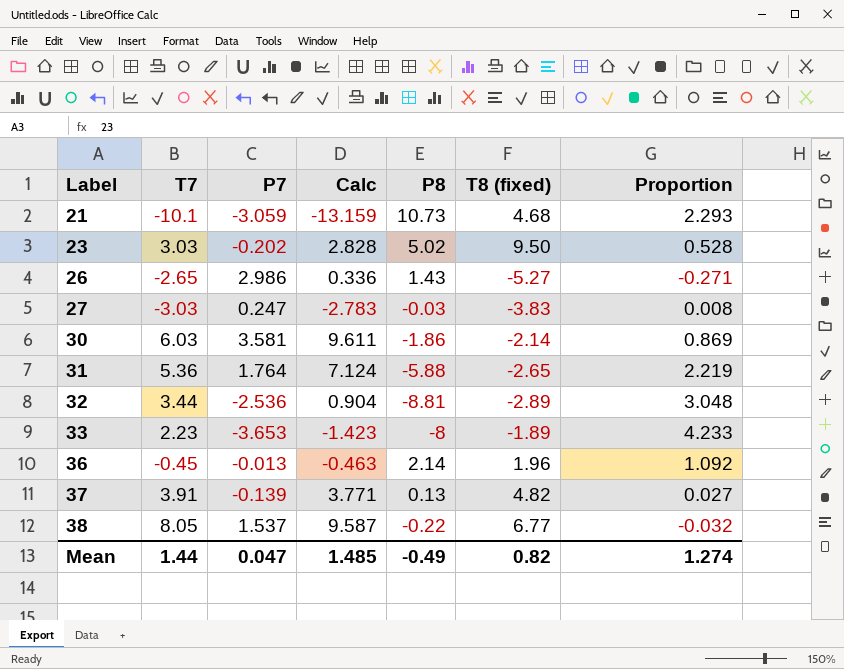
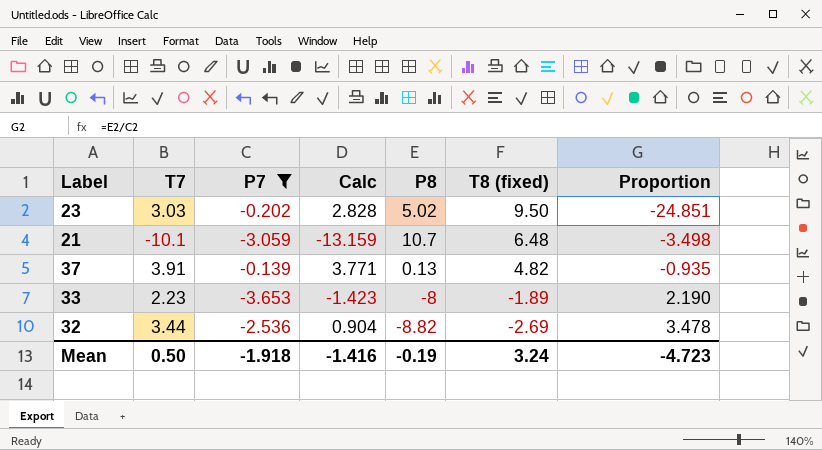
filter: none -> P7 <= -0.139
row order: Label ascending -> T8 (fixed) descending
column Proportion | formula: [P8] / [T8 (fixed)] -> [P8] / [P7]
21 | P8: 10.73 -> 10.7
21 | T8 (fixed): 4.68 -> 6.48
32 | P8: -8.81 -> -8.82
32 | T8 (fixed): -2.89 -> -2.69
Mean | T7: 1.44 -> 0.50
Mean | P7: 0.047 -> -1.918
Mean | Calc: 1.485 -> -1.416
Mean | P8: -0.49 -> -0.19
Mean | T8 (fixed): 0.82 -> 3.24
Mean | Proportion: 1.274 -> -4.723

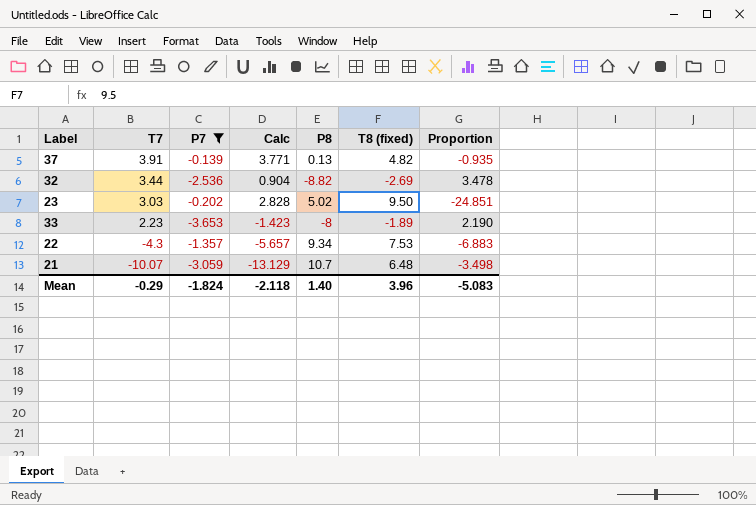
row order: T8 (fixed) descending -> T7 descending
row 22: none -> -4.3 | -1.357 | -5.657 | 9.34 | 7.53 | -6.883
21 | T7: -10.1 -> -10.07
21 | Calc: -13.159 -> -13.129
Mean | T7: 0.50 -> -0.29
Mean | P7: -1.918 -> -1.824
Mean | Calc: -1.416 -> -2.118
Mean | P8: -0.19 -> 1.40
Mean | T8 (fixed): 3.24 -> 3.96
Mean | Proportion: -4.723 -> -5.083

